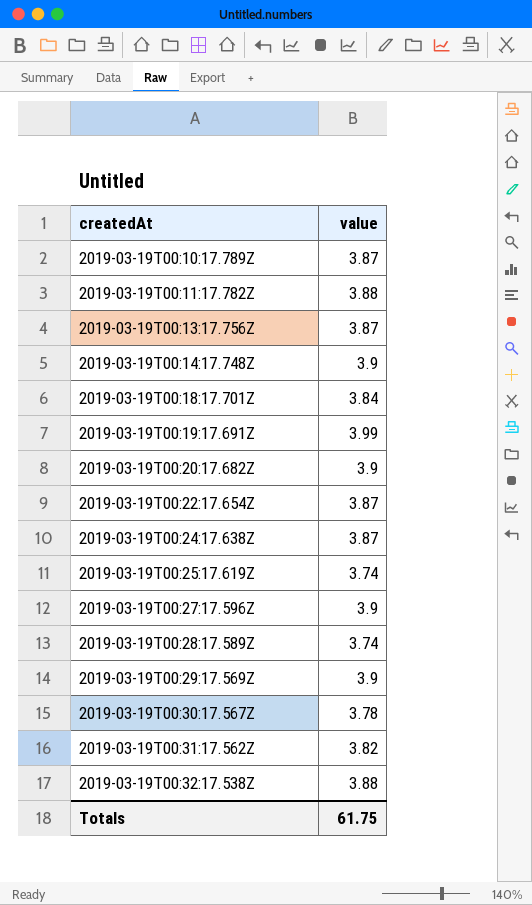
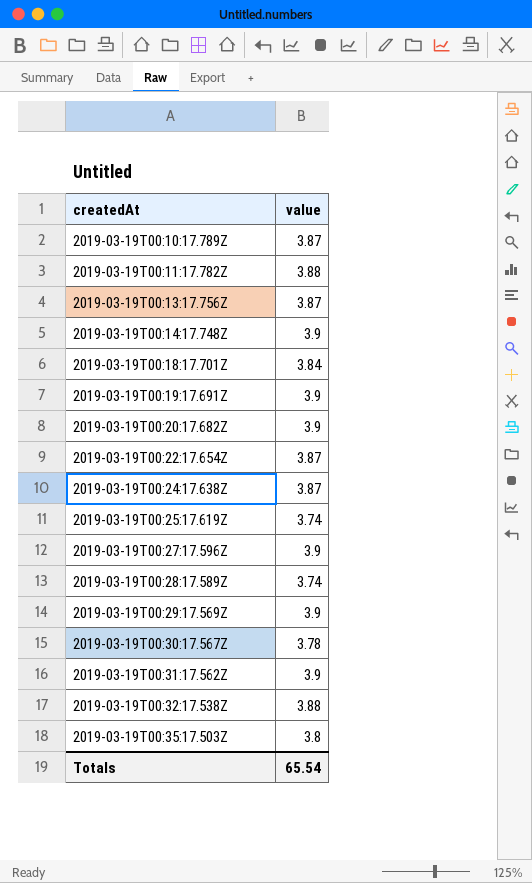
2019-03-19T00:19:17.691Z | value: 3.99 -> 3.9
2019-03-19T00:31:17.562Z | value: 3.82 -> 3.9
row 2019-03-19T00:35:17.503Z: none -> 3.8
Totals | value: 61.75 -> 65.54

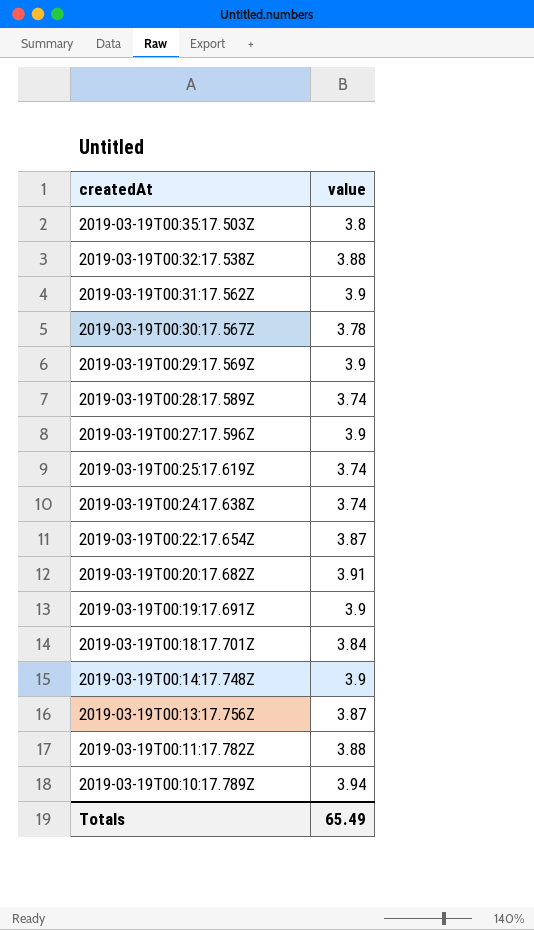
row order: createdAt ascending -> createdAt descending
2019-03-19T00:24:17.638Z | value: 3.87 -> 3.74
2019-03-19T00:20:17.682Z | value: 3.9 -> 3.91
2019-03-19T00:10:17.789Z | value: 3.87 -> 3.94
Totals | value: 65.54 -> 65.49

